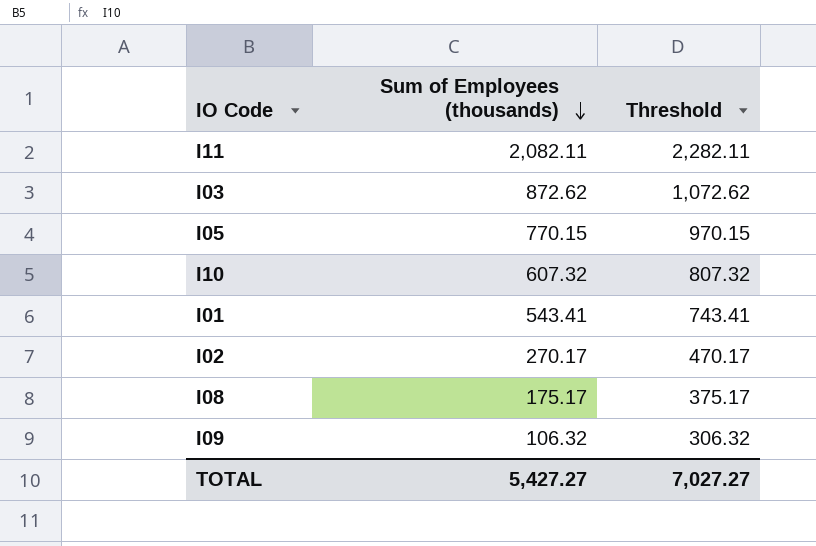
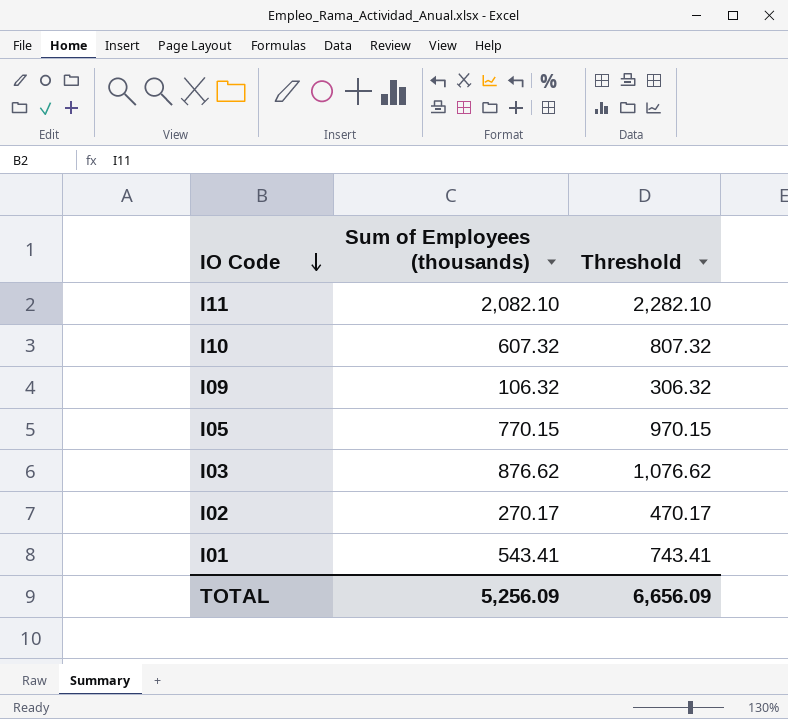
row order: Sum of Employees (thousands) descending -> IO Code descending
row I08: 175.17 | 375.17 -> none
I11 | Sum of Employees (thousands): 2,082.11 -> 2,082.10
I11 | Threshold: 2,282.11 -> 2,282.10
I03 | Sum of Employees (thousands): 872.62 -> 876.62
I03 | Threshold: 1,072.62 -> 1,076.62
TOTAL | Sum of Employees (thousands): 5,427.27 -> 5,256.09
TOTAL | Threshold: 7,027.27 -> 6,656.09

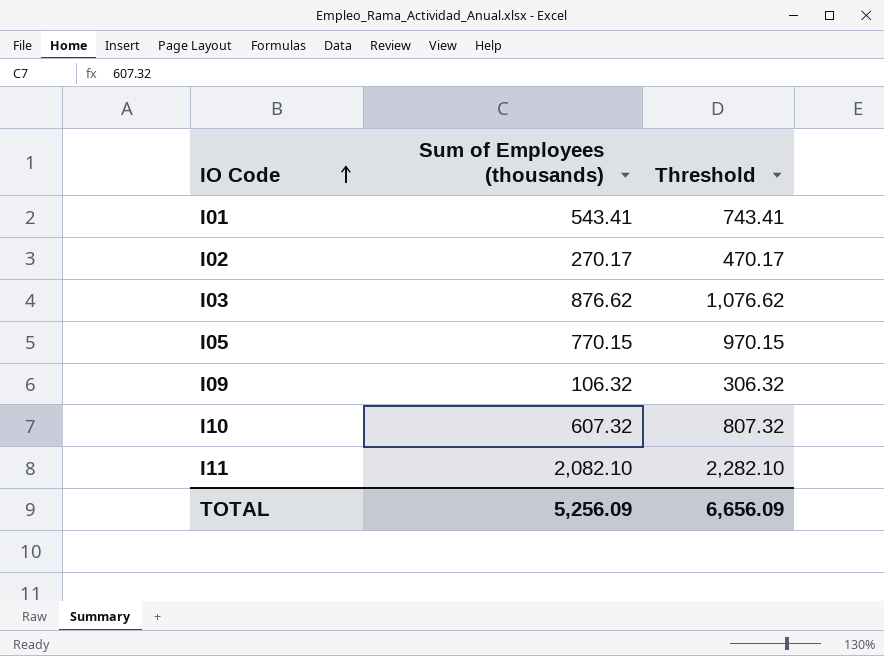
row order: IO Code descending -> IO Code ascending

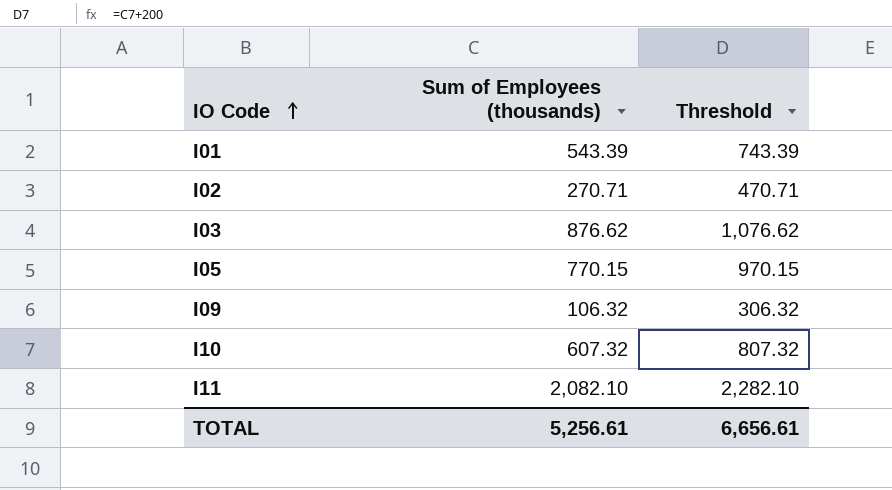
I01 | Sum of Employees (thousands): 543.41 -> 543.39
I01 | Threshold: 743.41 -> 743.39
I02 | Sum of Employees (thousands): 270.17 -> 270.71
I02 | Threshold: 470.17 -> 470.71
TOTAL | Sum of Employees (thousands): 5,256.09 -> 5,256.61
TOTAL | Threshold: 6,656.09 -> 6,656.61

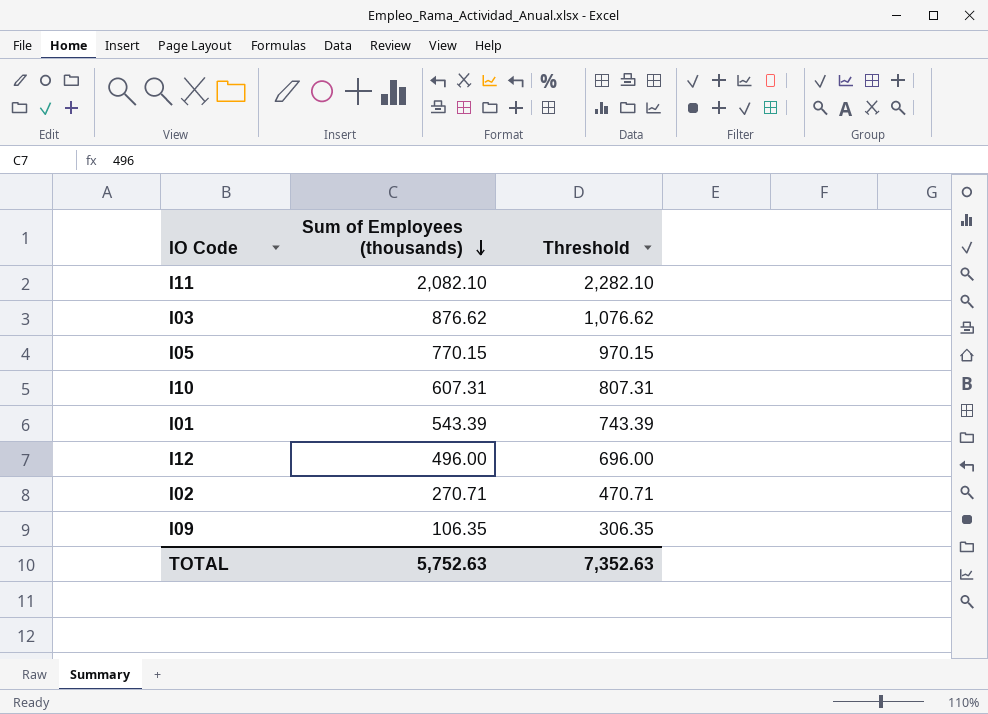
row order: IO Code ascending -> Sum of Employees (thousands) descending
I10 | Sum of Employees (thousands): 607.32 -> 607.31
I10 | Threshold: 807.32 -> 807.31
row I12: none -> 496.00 | 696.00
I09 | Sum of Employees (thousands): 106.32 -> 106.35
I09 | Threshold: 306.32 -> 306.35
TOTAL | Sum of Employees (thousands): 5,256.61 -> 5,752.63
TOTAL | Threshold: 6,656.61 -> 7,352.63

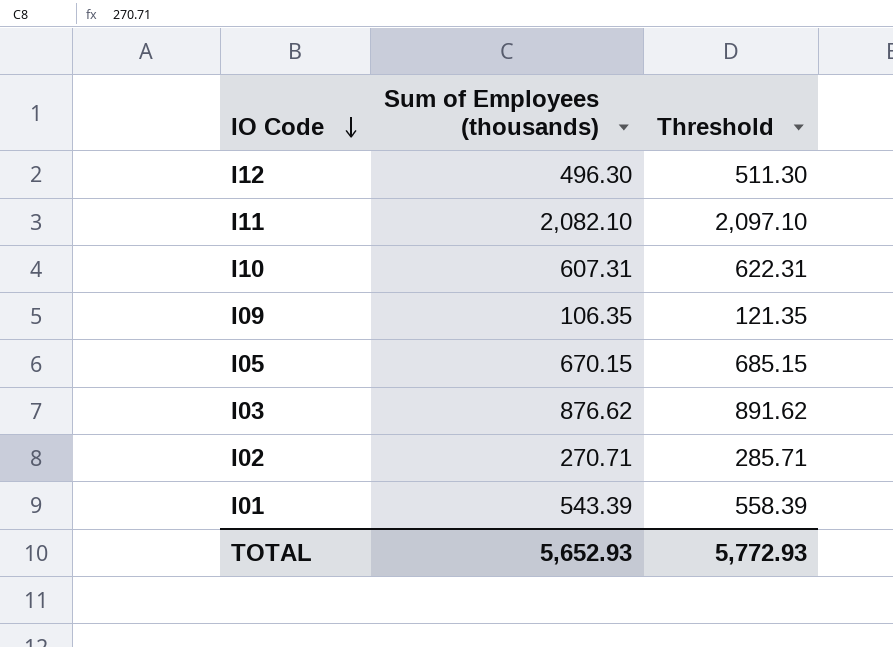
row order: Sum of Employees (thousands) descending -> IO Code descending
column Threshold | formula: [Sum of Employees (thousands)] + 200 -> [Sum of Employees (thousands)] + 15
I12 | Sum of Employees (thousands): 496.00 -> 496.30
I05 | Sum of Employees (thousands): 770.15 -> 670.15
TOTAL | Sum of Employees (thousands): 5,752.63 -> 5,652.93
TOTAL | Threshold: 7,352.63 -> 5,772.93

